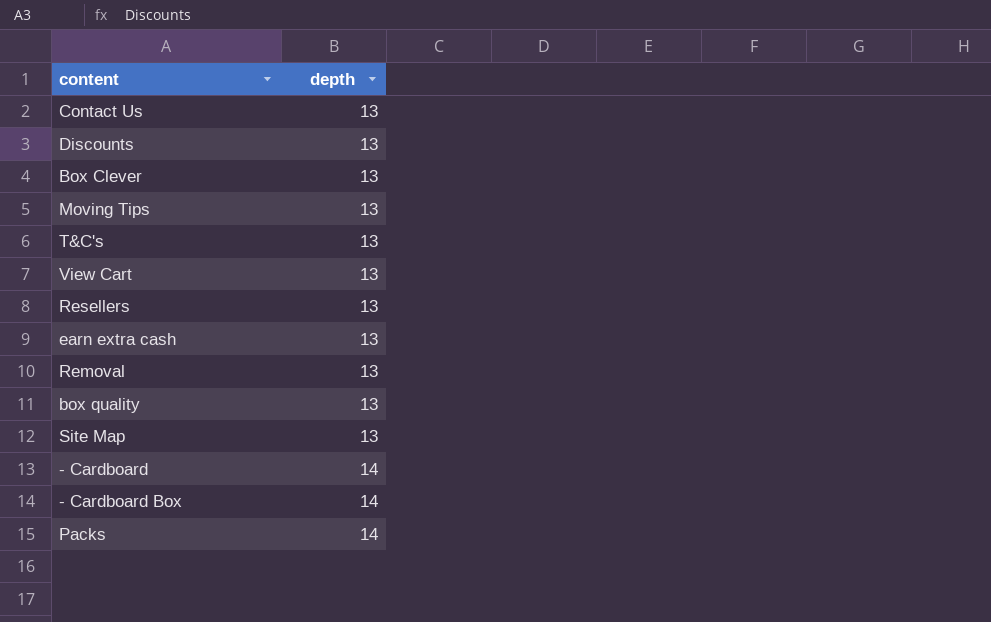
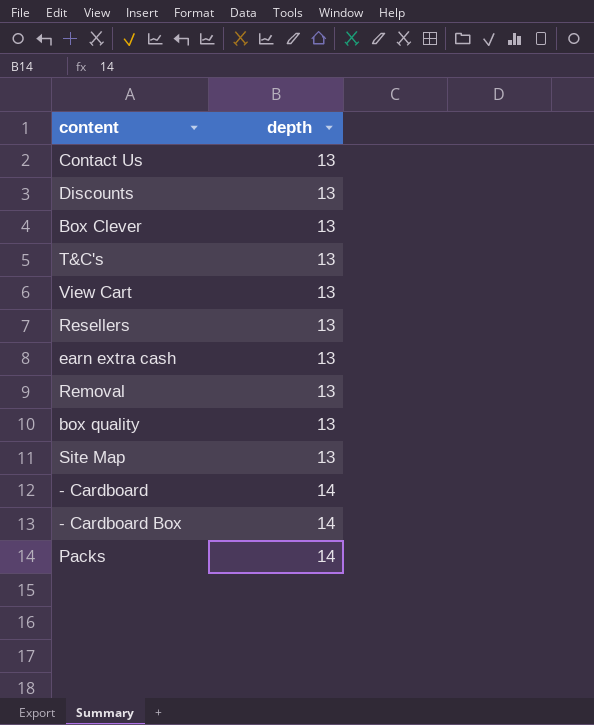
row Moving Tips: 13 -> none

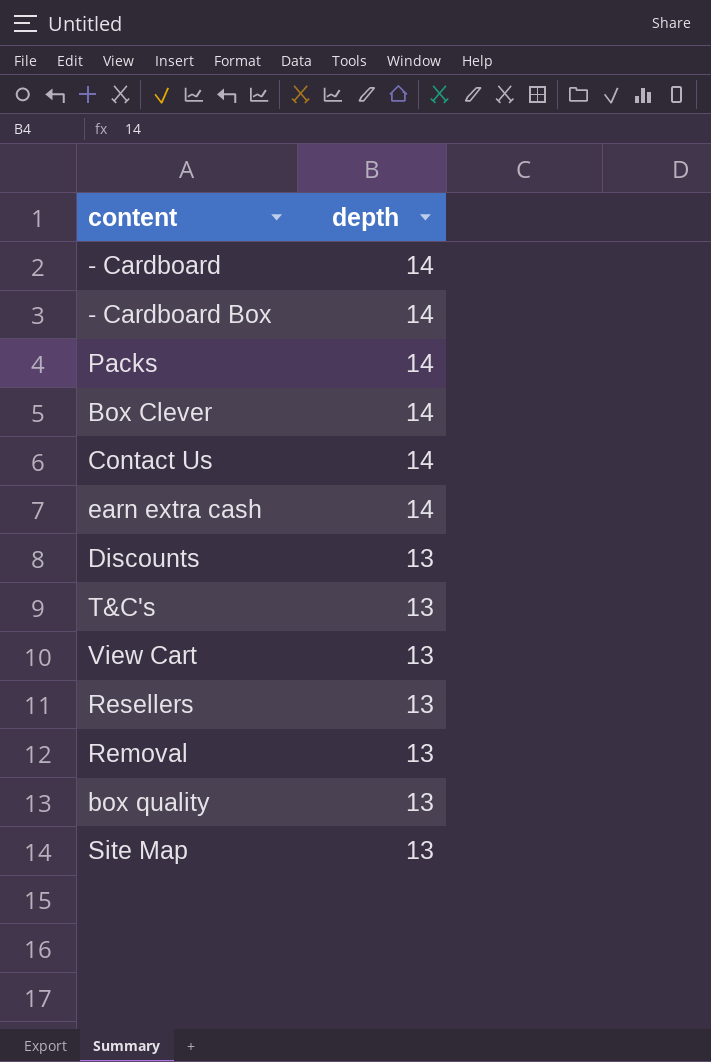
row order: depth ascending -> depth descending
Box Clever | depth: 13 -> 14
Contact Us | depth: 13 -> 14
earn extra cash | depth: 13 -> 14

